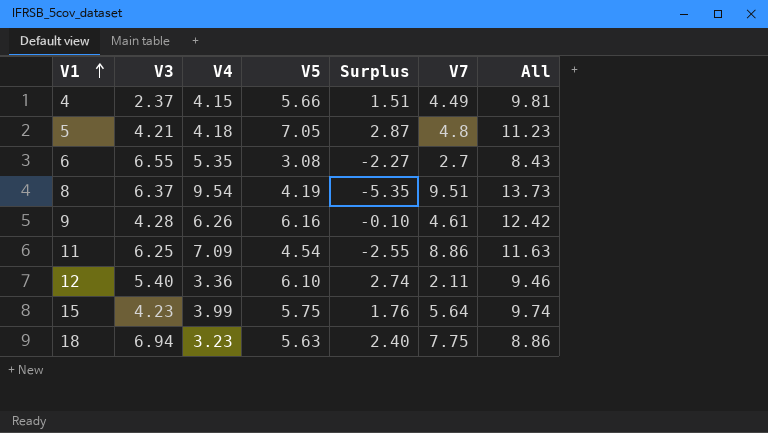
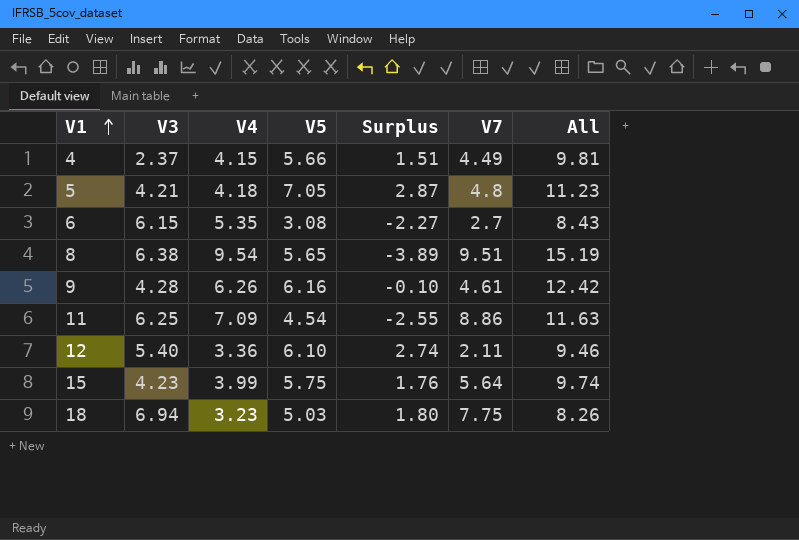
6 | V3: 6.55 -> 6.15
8 | V3: 6.37 -> 6.38
8 | V5: 4.19 -> 5.65
8 | Surplus: -5.35 -> -3.89
8 | All: 13.73 -> 15.19
18 | V5: 5.63 -> 5.03
18 | Surplus: 2.40 -> 1.80
18 | All: 8.86 -> 8.26

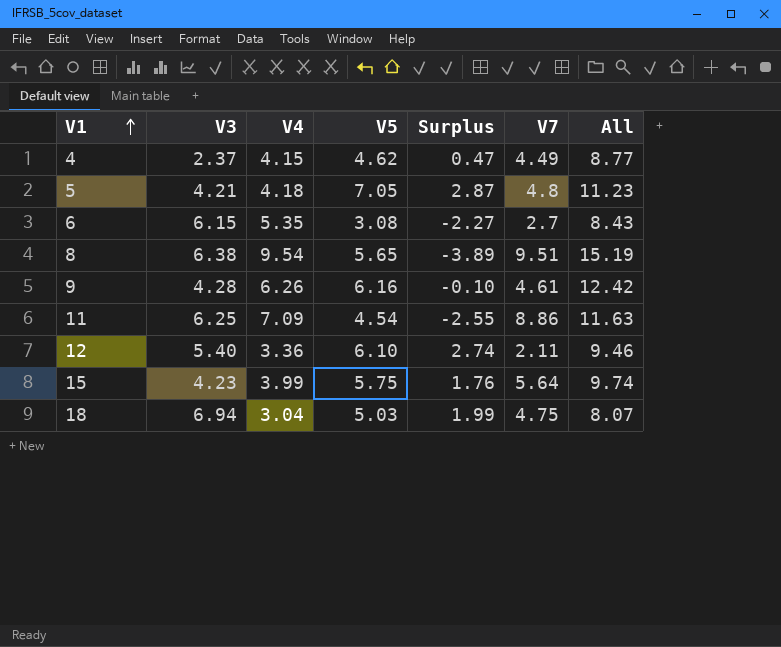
4 | V5: 5.66 -> 4.62
4 | Surplus: 1.51 -> 0.47
4 | All: 9.81 -> 8.77
18 | V4: 3.23 -> 3.04
18 | Surplus: 1.80 -> 1.99
18 | V7: 7.75 -> 4.75
18 | All: 8.26 -> 8.07

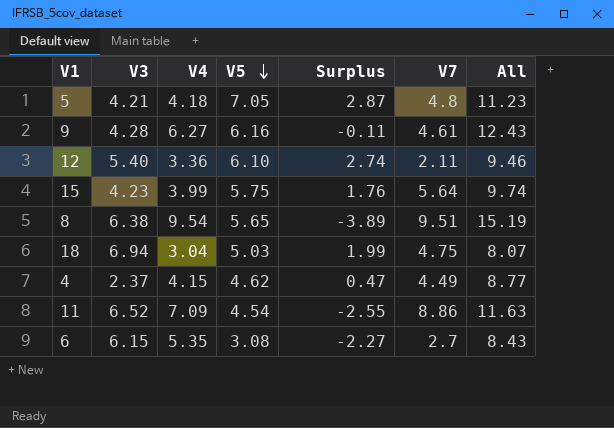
row order: V1 ascending -> V5 descending
9 | V4: 6.26 -> 6.27
9 | Surplus: -0.10 -> -0.11
9 | All: 12.42 -> 12.43
11 | V3: 6.25 -> 6.52

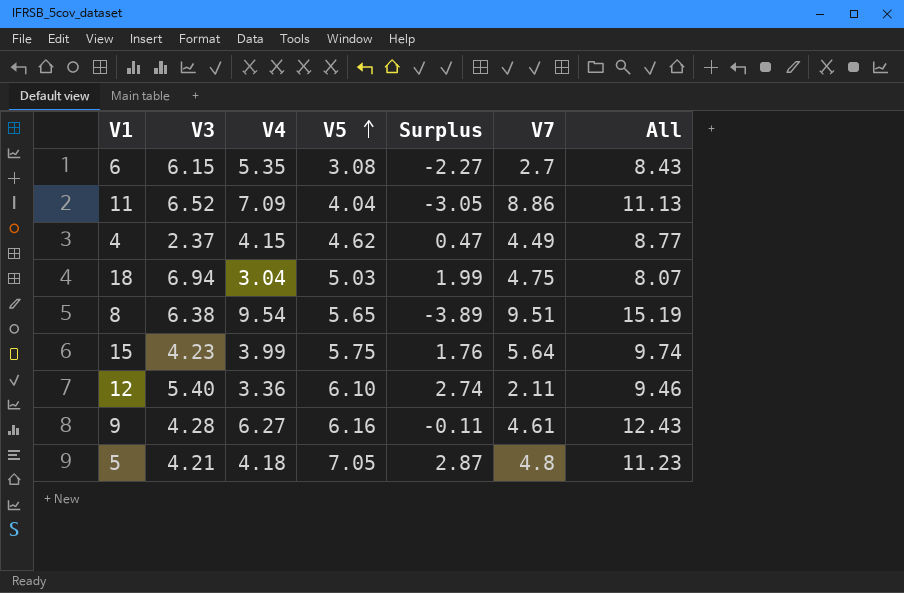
row order: V5 descending -> V5 ascending
11 | V5: 4.54 -> 4.04
11 | Surplus: -2.55 -> -3.05
11 | All: 11.63 -> 11.13

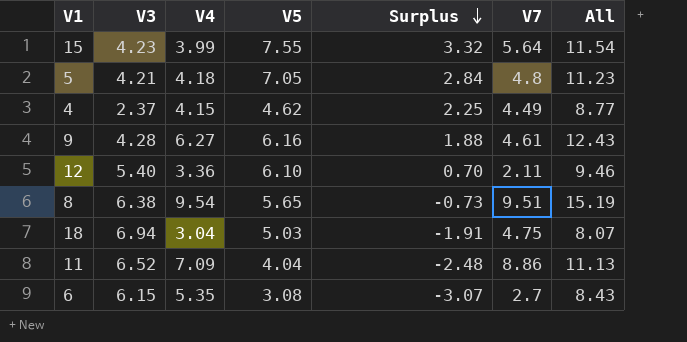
row order: V5 ascending -> Surplus descending
column Surplus | formula: [V5] - [V4] -> [V5] - [V3]
15 | V5: 5.75 -> 7.55
15 | All: 9.74 -> 11.54

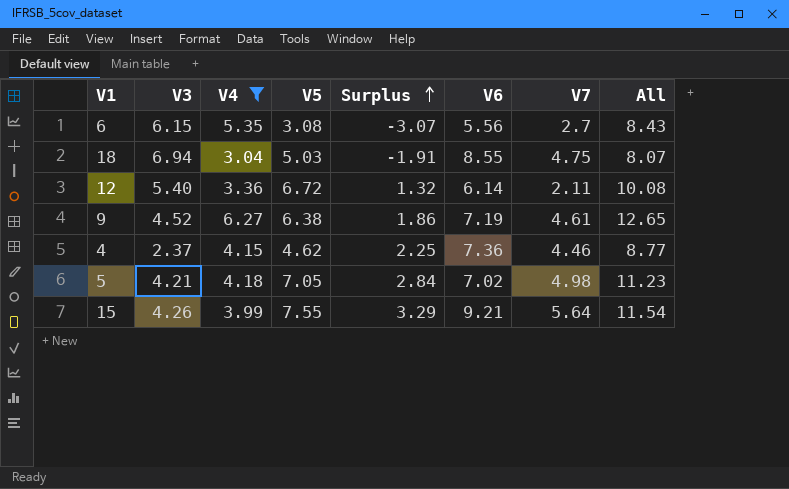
filter: none -> V4 <= 6.27
row order: Surplus descending -> Surplus ascending
column V6 | position: none -> 6
12 | V5: 6.10 -> 6.72
12 | Surplus: 0.70 -> 1.32
12 | All: 9.46 -> 10.08
9 | V3: 4.28 -> 4.52
9 | V5: 6.16 -> 6.38
9 | Surplus: 1.88 -> 1.86
9 | All: 12.43 -> 12.65
4 | V7: 4.49 -> 4.46
5 | V7: 4.8 -> 4.98
15 | V3: 4.23 -> 4.26
15 | Surplus: 3.32 -> 3.29

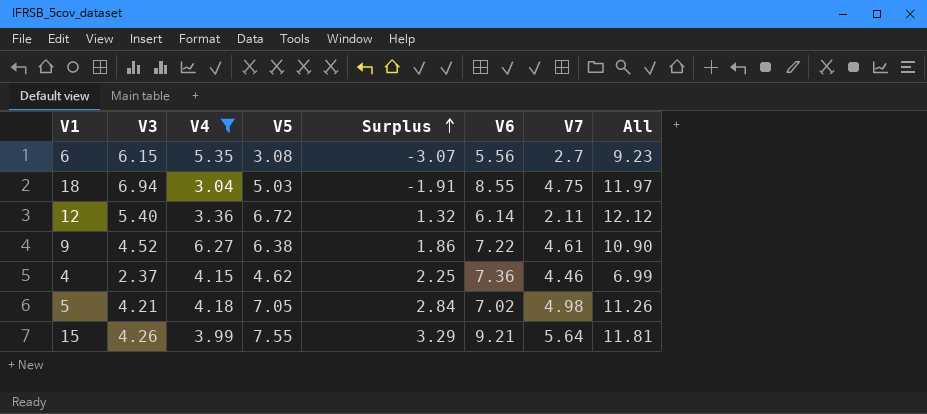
column All | formula: [V4] + [V5] -> [V3] + [V5]
9 | V6: 7.19 -> 7.22

